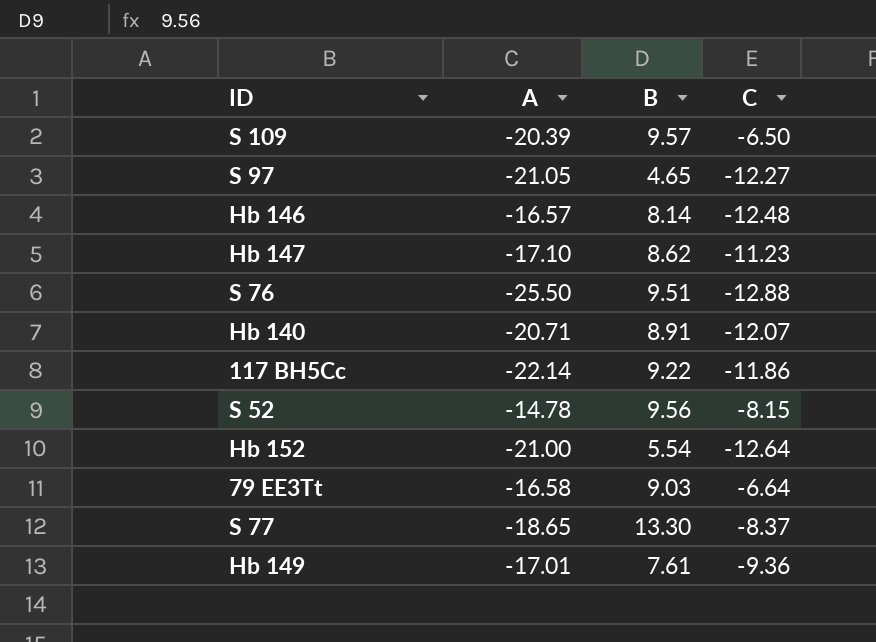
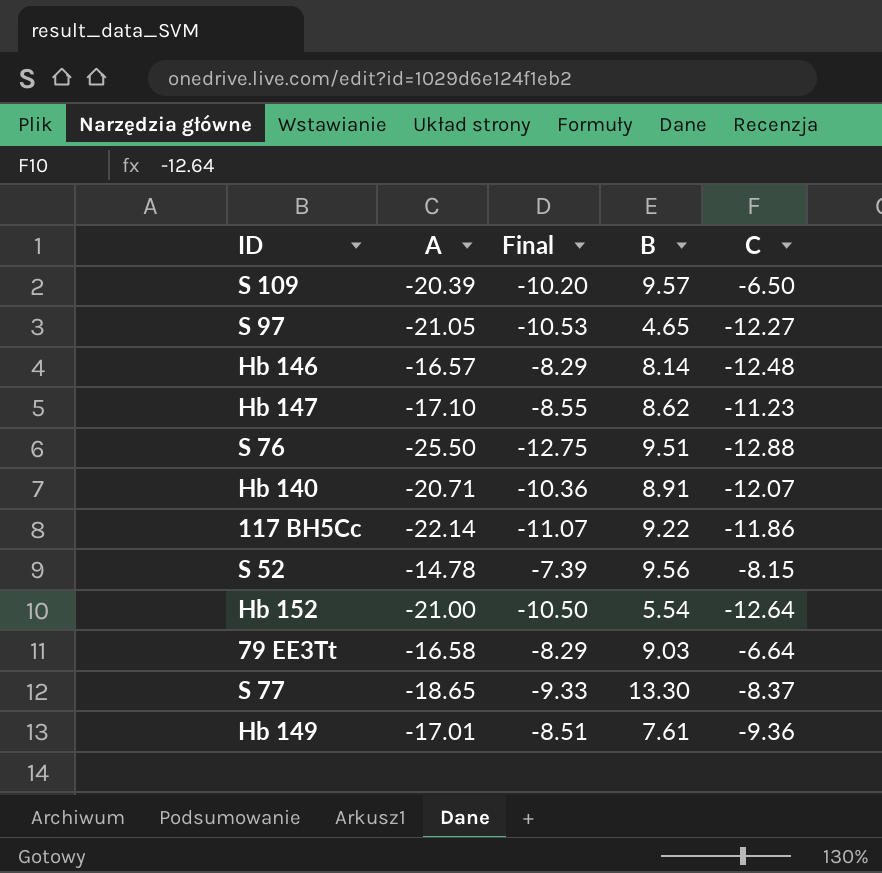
column Final | formula: none -> [A] * 0.5

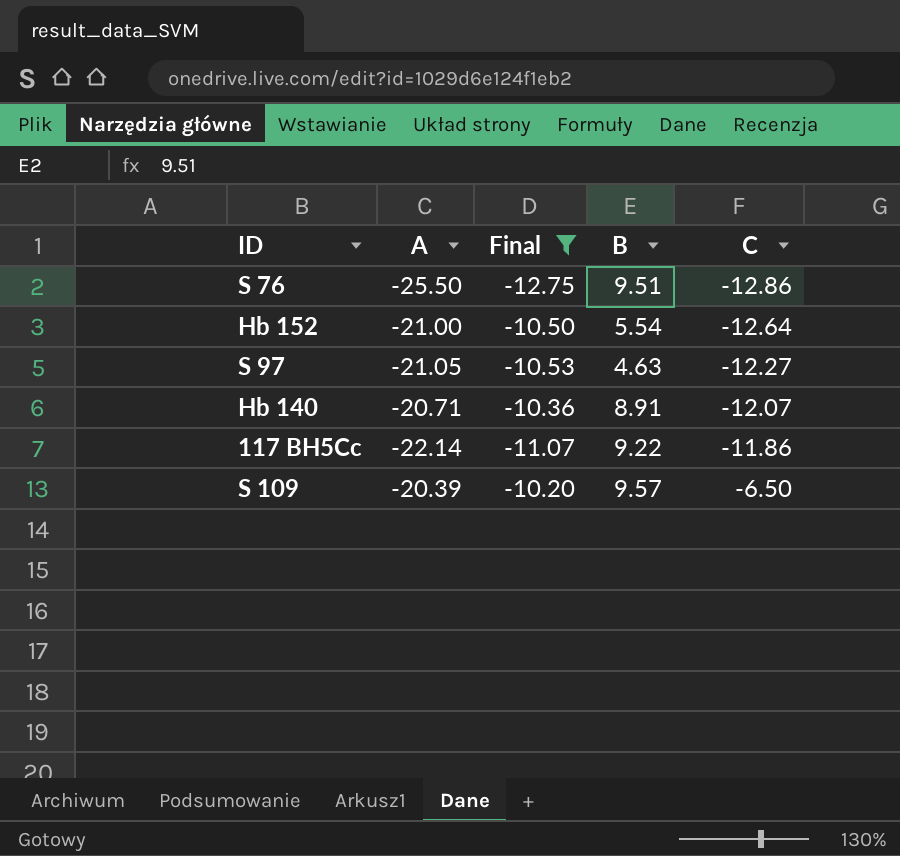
filter: none -> Final <= -10.20
row order: none -> C ascending
S 76 | C: -12.88 -> -12.86
S 97 | B: 4.65 -> 4.63

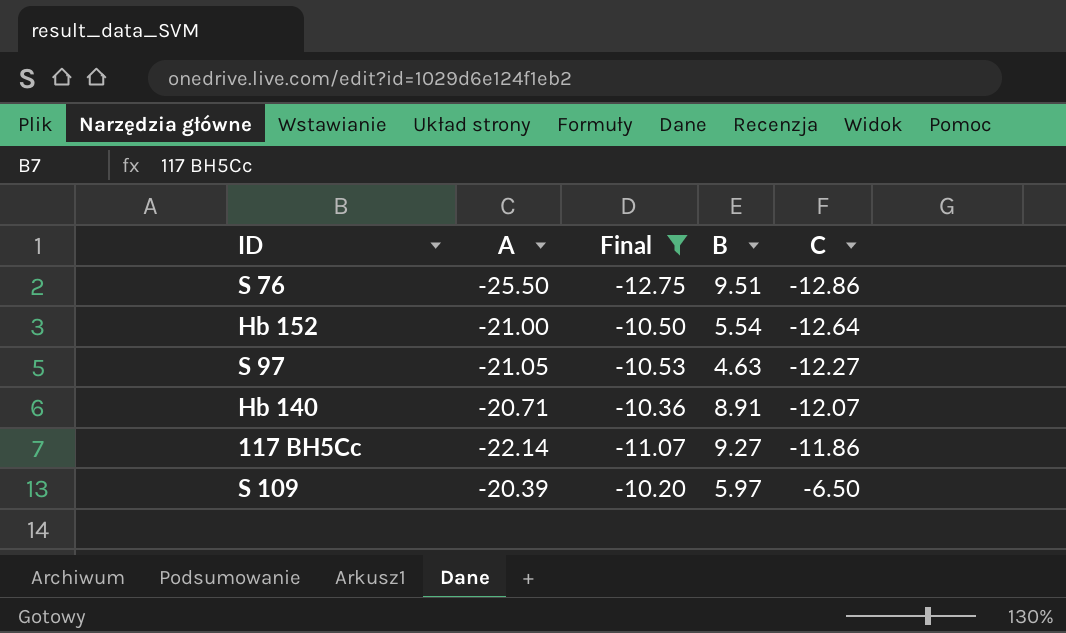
117 BH5Cc | B: 9.22 -> 9.27
S 109 | B: 9.57 -> 5.97

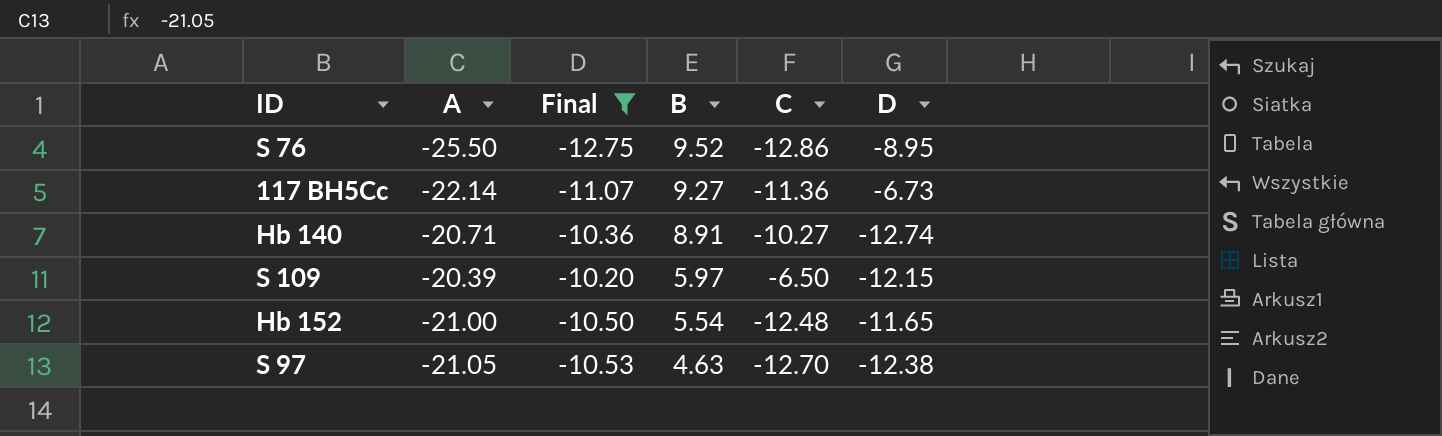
row order: C ascending -> B descending
column D | position: none -> 6
S 76 | B: 9.51 -> 9.52
117 BH5Cc | C: -11.86 -> -11.36
Hb 140 | C: -12.07 -> -10.27
Hb 152 | C: -12.64 -> -12.48
S 97 | C: -12.27 -> -12.70

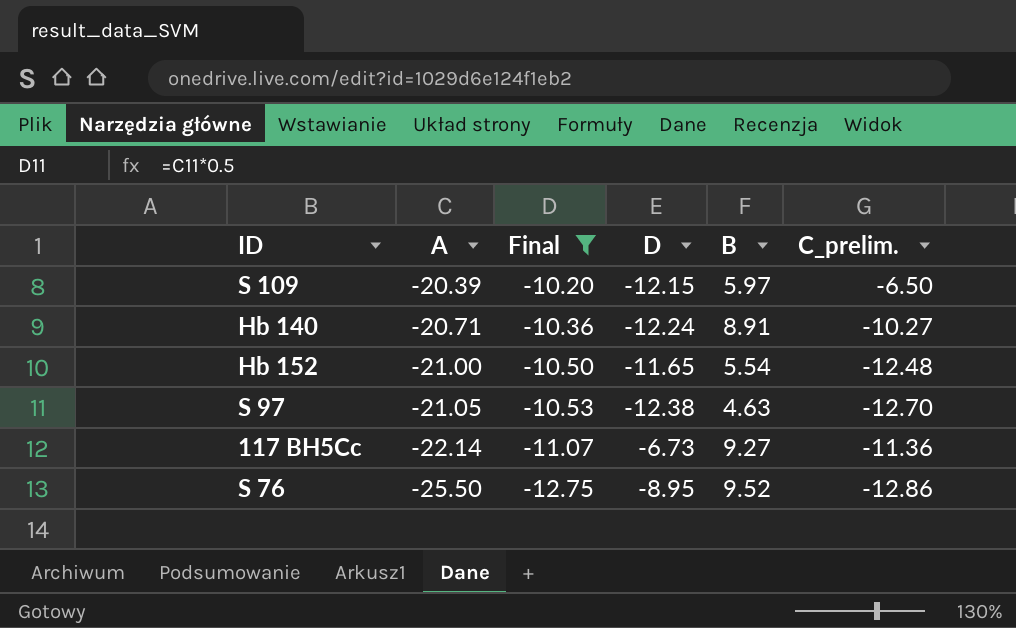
row order: B descending -> A descending
column D | position: 6 -> 4
column name: C -> C_prelim.
Hb 140 | D: -12.74 -> -12.24

